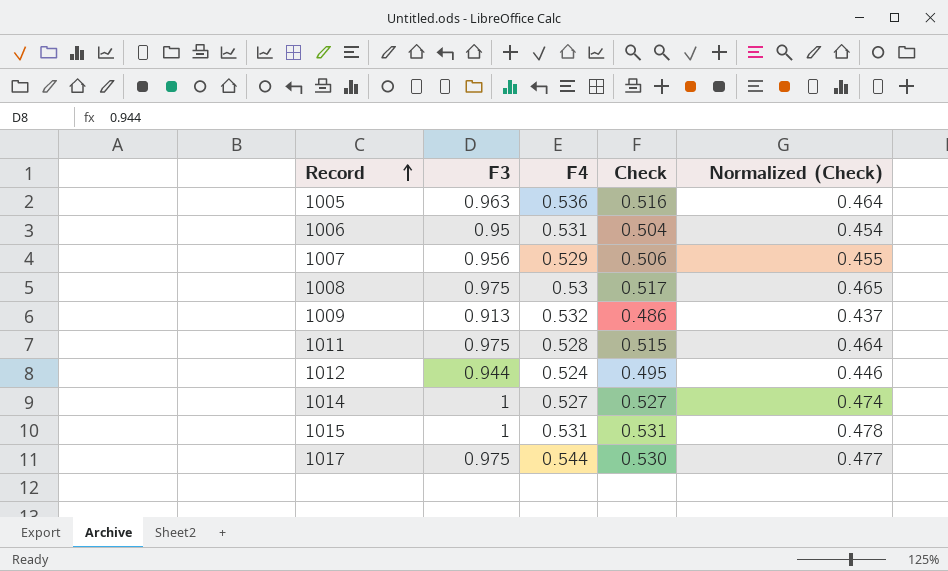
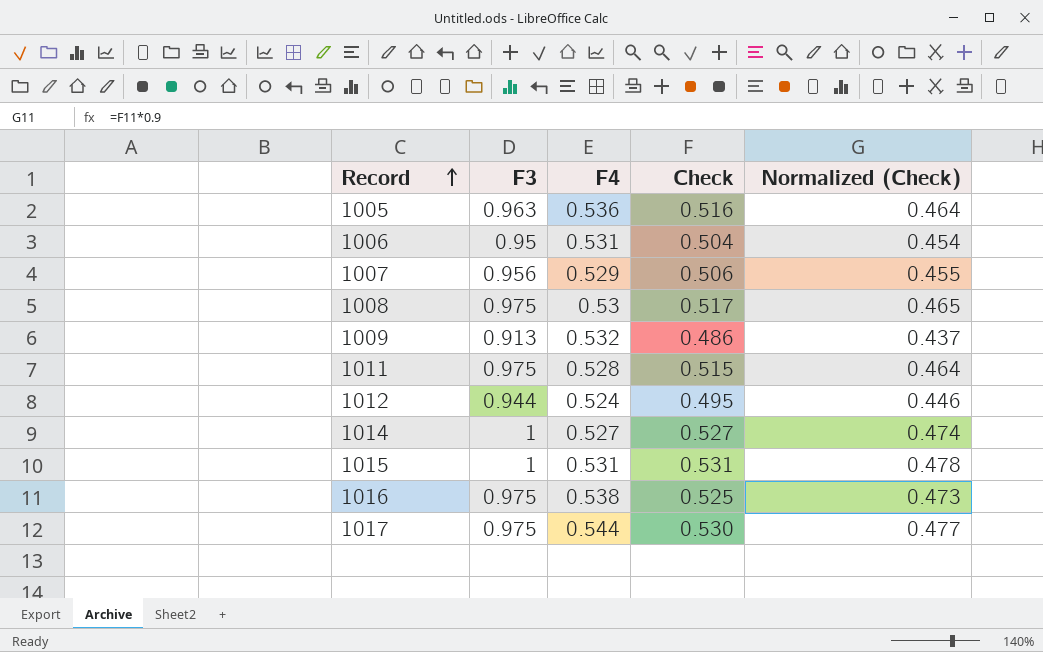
row 1016: none -> 0.975 | 0.538 | 0.525 | 0.473

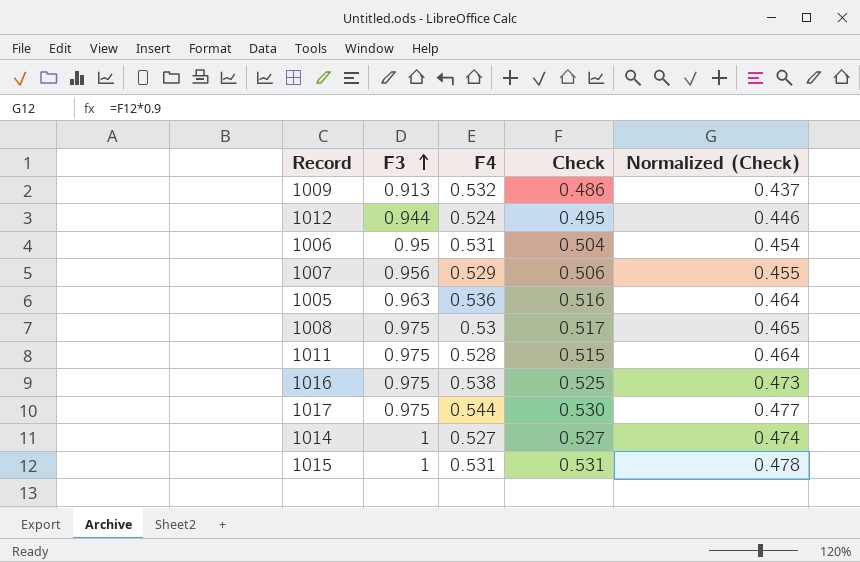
row order: Record ascending -> F3 ascending

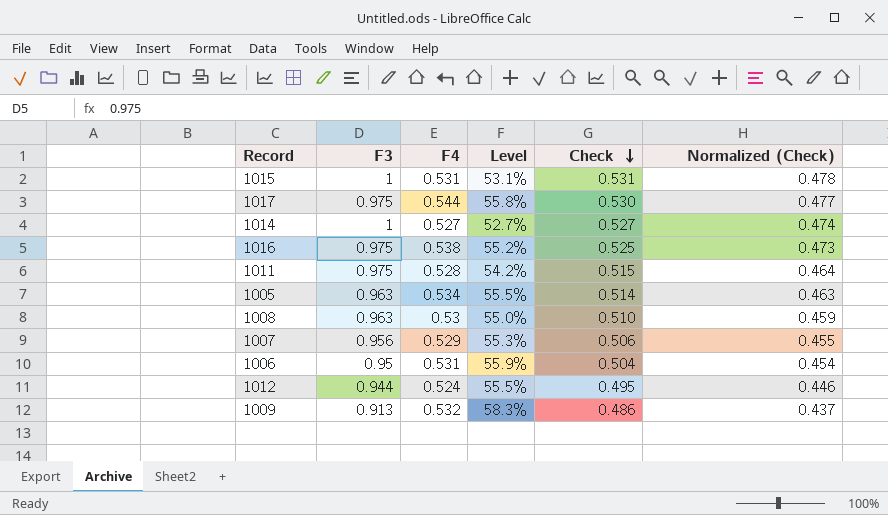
row order: F3 ascending -> Check descending
column Level | formula: none -> [F4] / [F3]
1005 | F4: 0.536 -> 0.534
1005 | Check: 0.516 -> 0.514
1005 | Normalized (Check): 0.464 -> 0.463
1008 | F3: 0.975 -> 0.963
1008 | Check: 0.517 -> 0.510
1008 | Normalized (Check): 0.465 -> 0.459

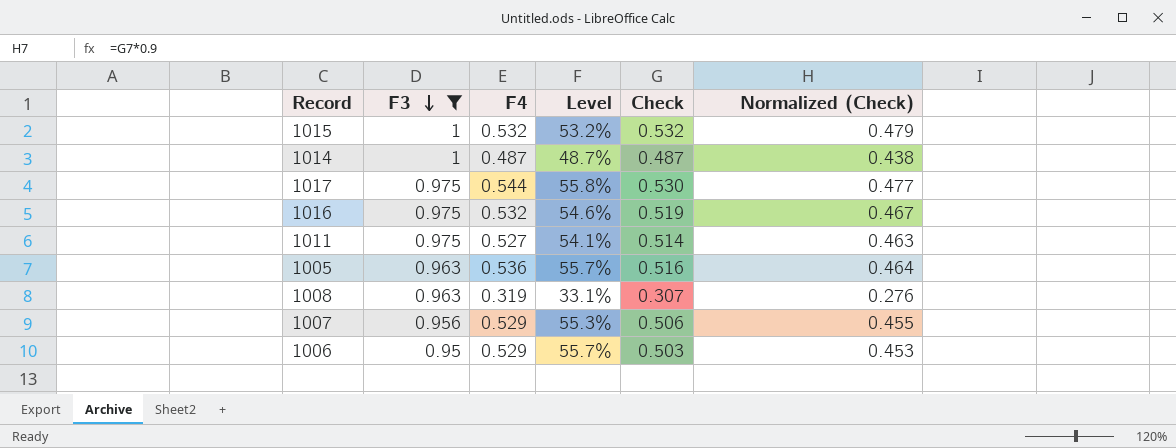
filter: none -> F3 >= 0.95
row order: Check descending -> F3 descending
1015 | F4: 0.531 -> 0.532
1015 | Level: 53.1% -> 53.2%
1015 | Check: 0.531 -> 0.532
1015 | Normalized (Check): 0.478 -> 0.479
1014 | F4: 0.527 -> 0.487
1014 | Level: 52.7% -> 48.7%
1014 | Check: 0.527 -> 0.487
1014 | Normalized (Check): 0.474 -> 0.438
1016 | F4: 0.538 -> 0.532
1016 | Level: 55.2% -> 54.6%
1016 | Check: 0.525 -> 0.519
1016 | Normalized (Check): 0.473 -> 0.467
1011 | F4: 0.528 -> 0.527
1011 | Level: 54.2% -> 54.1%
1011 | Check: 0.515 -> 0.514
1011 | Normalized (Check): 0.464 -> 0.463
1005 | F4: 0.534 -> 0.536
1005 | Level: 55.5% -> 55.7%
1005 | Check: 0.514 -> 0.516
1005 | Normalized (Check): 0.463 -> 0.464
1008 | F4: 0.53 -> 0.319
1008 | Level: 55.0% -> 33.1%
1008 | Check: 0.510 -> 0.307
1008 | Normalized (Check): 0.459 -> 0.276
1006 | F4: 0.531 -> 0.529
1006 | Level: 55.9% -> 55.7%
1006 | Check: 0.504 -> 0.503
1006 | Normalized (Check): 0.454 -> 0.453

